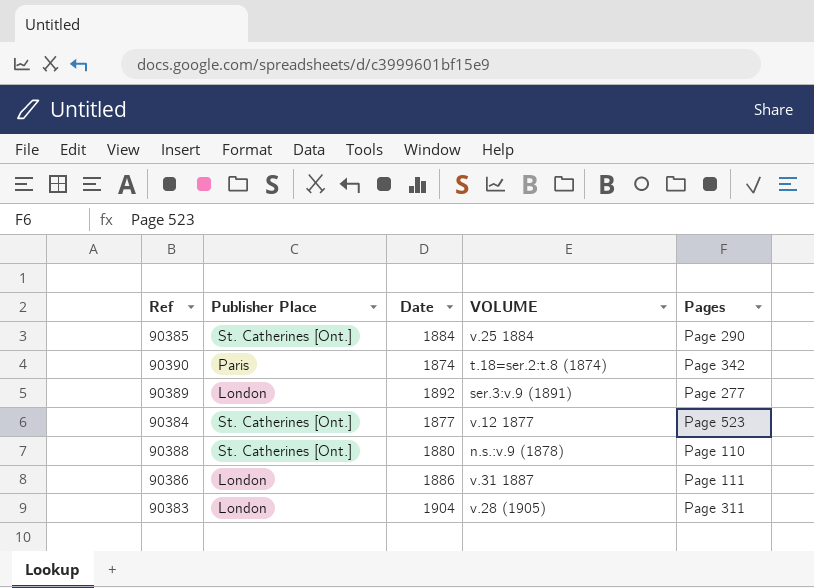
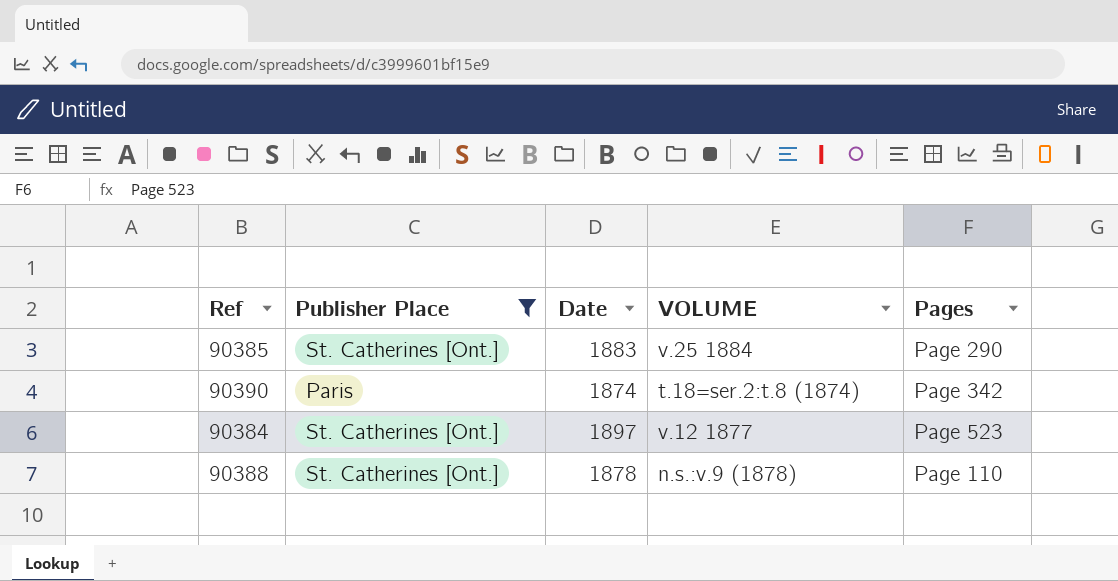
filter: none -> Publisher Place != London
90385 | Date: 1884 -> 1883
90384 | Date: 1877 -> 1897
90388 | Date: 1880 -> 1878

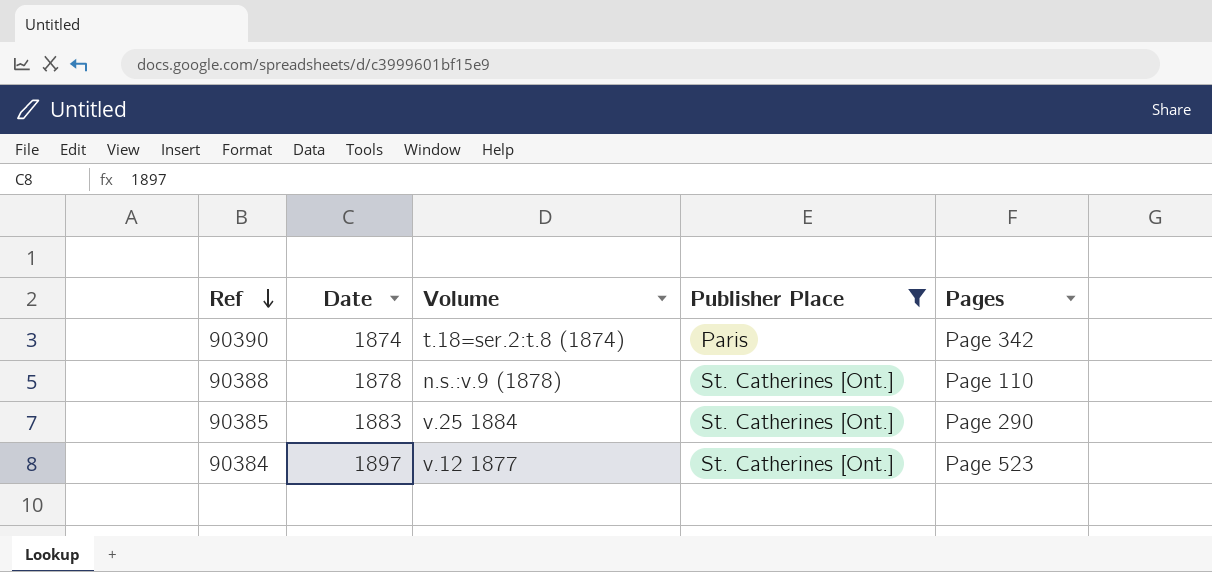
row order: none -> Ref descending
column name: VOLUME -> Volume
column Publisher Place | position: 2 -> 4

